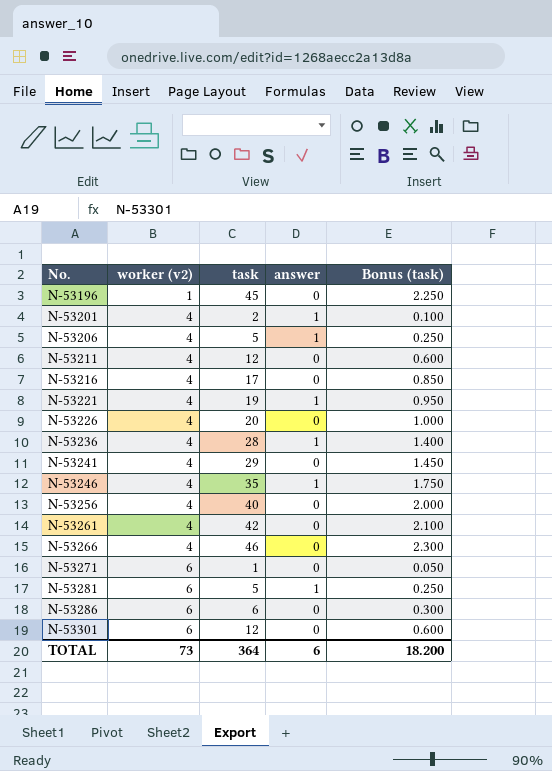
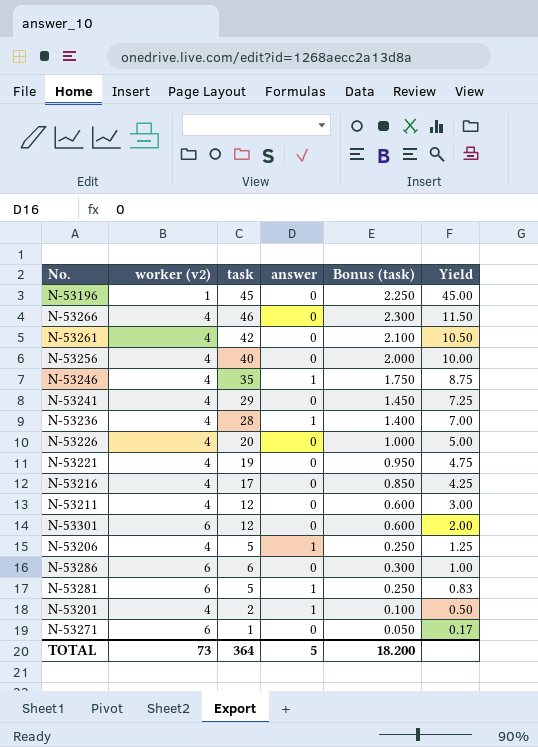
row order: No. ascending -> Yield descending
column Yield | formula: none -> [task] / [worker (v2)]
N-53221 | answer: 1 -> 0
TOTAL | answer: 6 -> 5

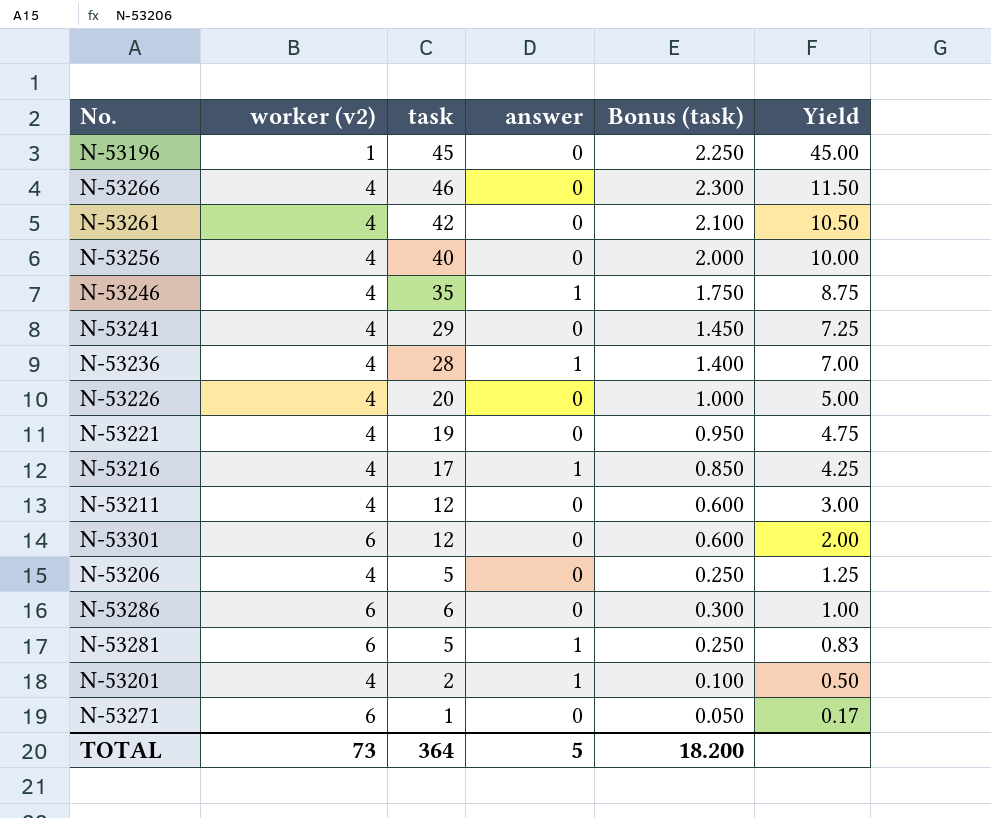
N-53216 | answer: 0 -> 1
N-53206 | answer: 1 -> 0

